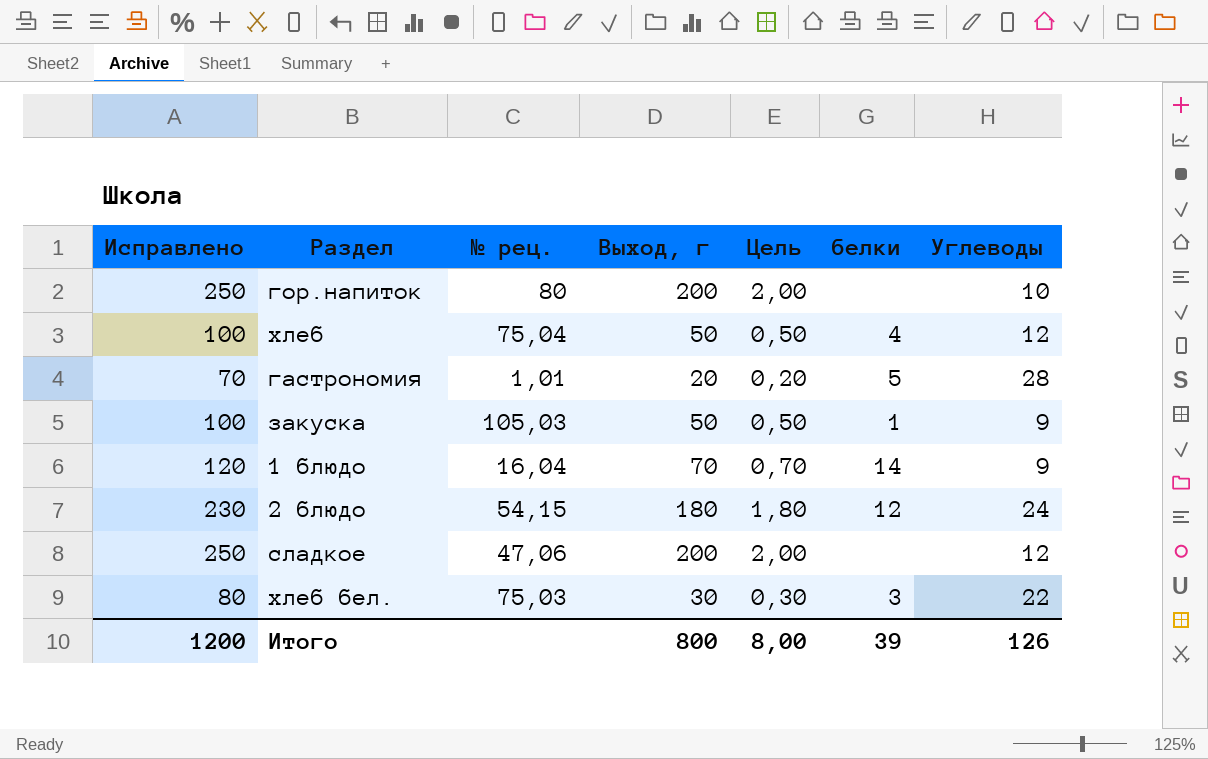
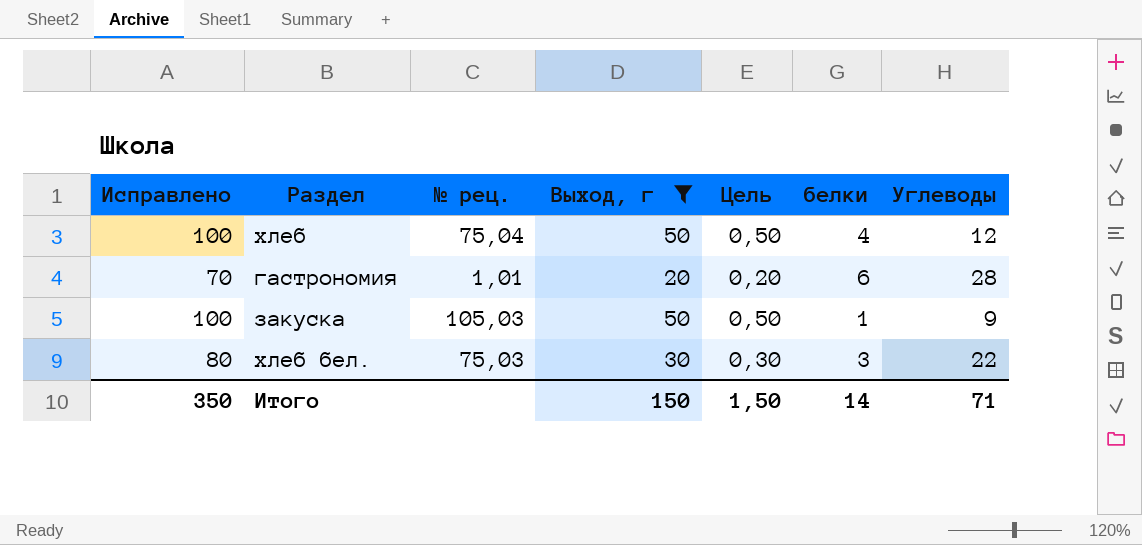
filter: none -> Выход, г <= 50
гастрономия | белки: 5 -> 6
Итого | Исправлено: 1200 -> 350
Итого | Выход, г: 800 -> 150
Итого | Цель: 8,00 -> 1,50
Итого | белки: 39 -> 14
Итого | Углеводы: 126 -> 71

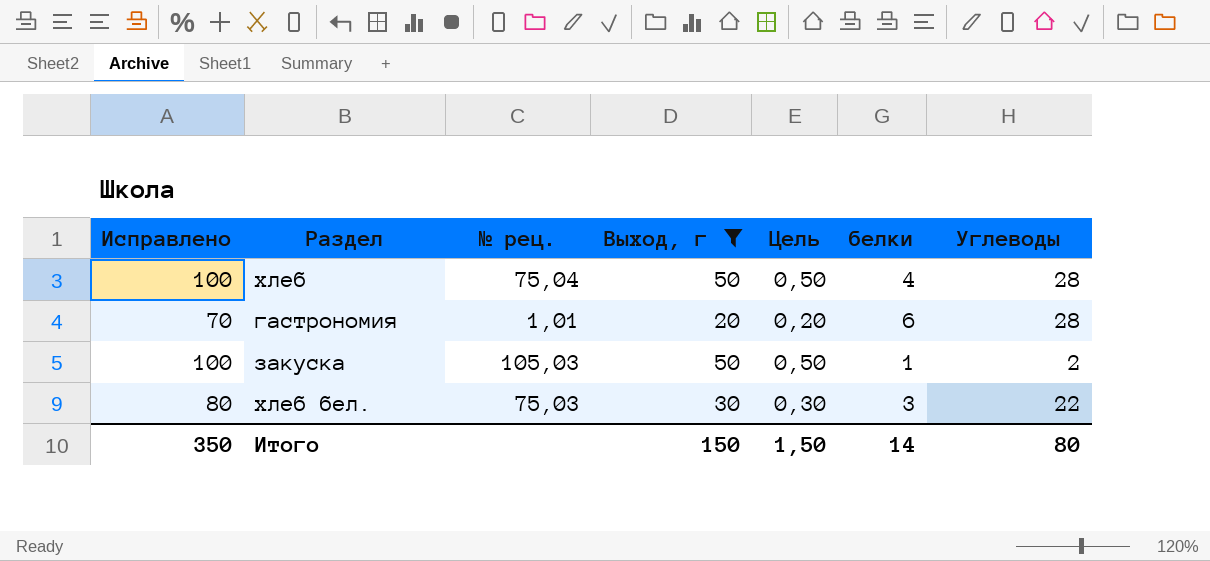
хлеб | Углеводы: 12 -> 28
закуска | Углеводы: 9 -> 2
Итого | Углеводы: 71 -> 80

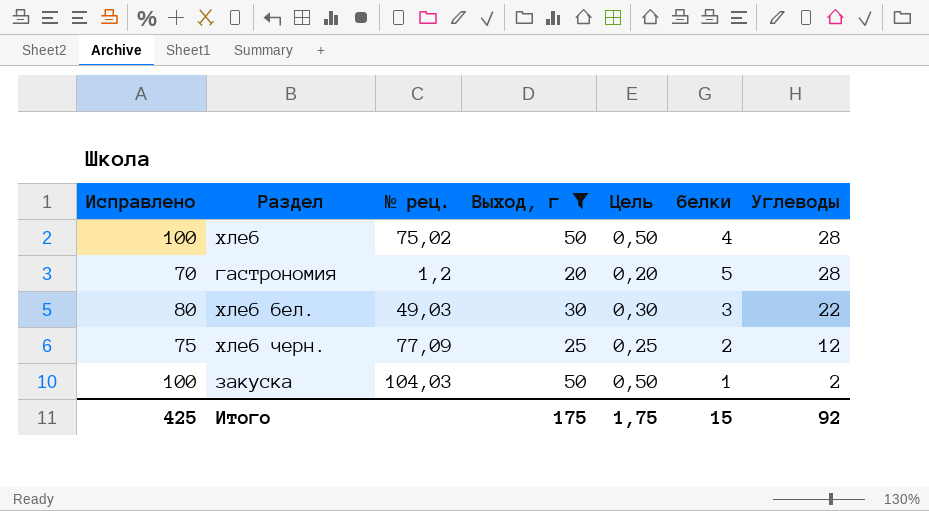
row order: none -> Углеводы descending
хлеб | № рец.: 75,04 -> 75,02
гастрономия | № рец.: 1,01 -> 1,2
гастрономия | белки: 6 -> 5
хлеб бел. | № рец.: 75,03 -> 49,03
row хлеб черн.: none -> 75 | 77,09 | 25 | 0,25 | 2 | 12
закуска | № рец.: 105,03 -> 104,03
Итого | Исправлено: 350 -> 425
Итого | Выход, г: 150 -> 175
Итого | Цель: 1,50 -> 1,75
Итого | белки: 14 -> 15
Итого | Углеводы: 80 -> 92

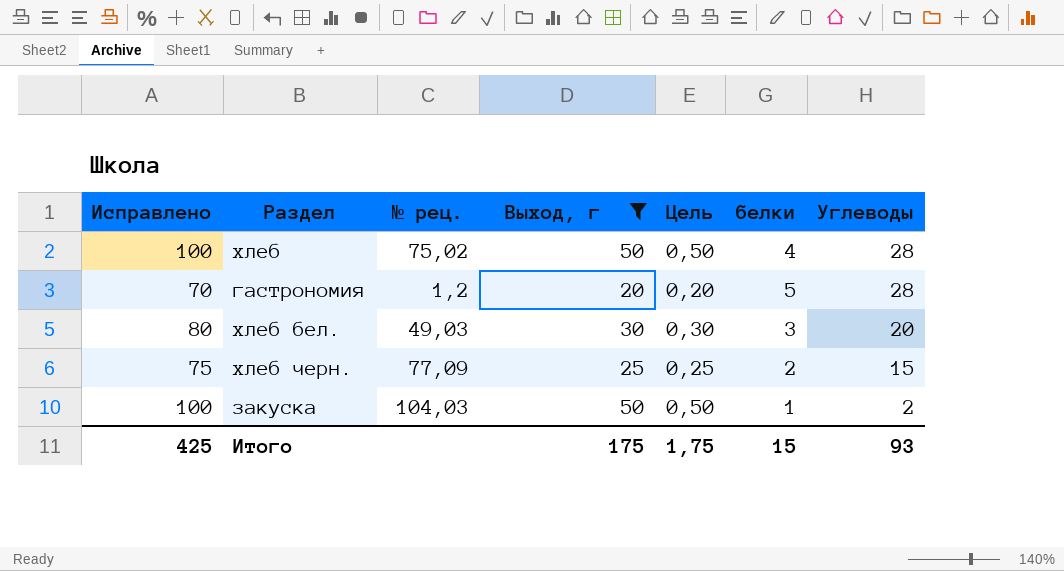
хлеб бел. | Углеводы: 22 -> 20
хлеб черн. | Углеводы: 12 -> 15
Итого | Углеводы: 92 -> 93

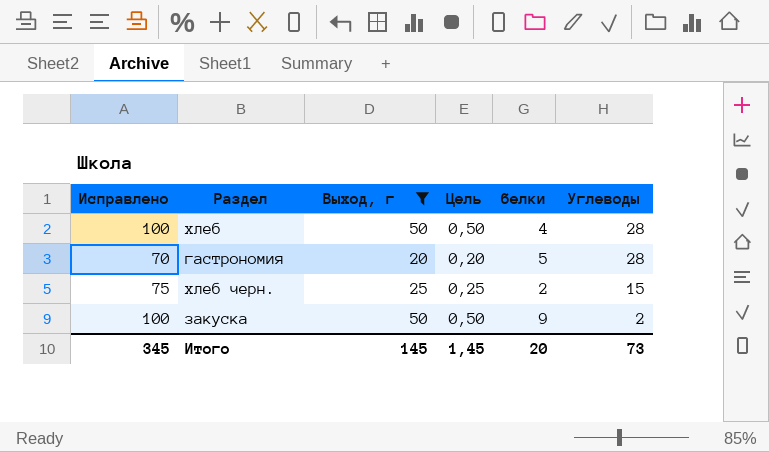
column № рец. | position: 3 -> none
row хлеб бел.: 80 | 49,03 | 30 | 0,30 | 3 | 20 -> none
закуска | белки: 1 -> 9
Итого | Исправлено: 425 -> 345
Итого | Выход, г: 175 -> 145
Итого | Цель: 1,75 -> 1,45
Итого | белки: 15 -> 20
Итого | Углеводы: 93 -> 73

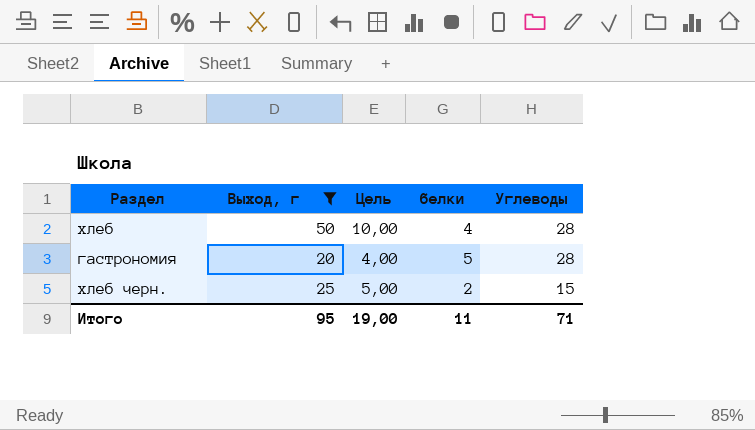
column Исправлено | formula: [Выход, г] + 50 -> none
column Цель | formula: [Выход, г] * 0,01 -> [Выход, г] * 0,2
row закуска: 100 | 50 | 0,50 | 9 | 2 -> none
Итого | Выход, г: 145 -> 95
Итого | Цель: 1,45 -> 19,00
Итого | белки: 20 -> 11
Итого | Углеводы: 73 -> 71

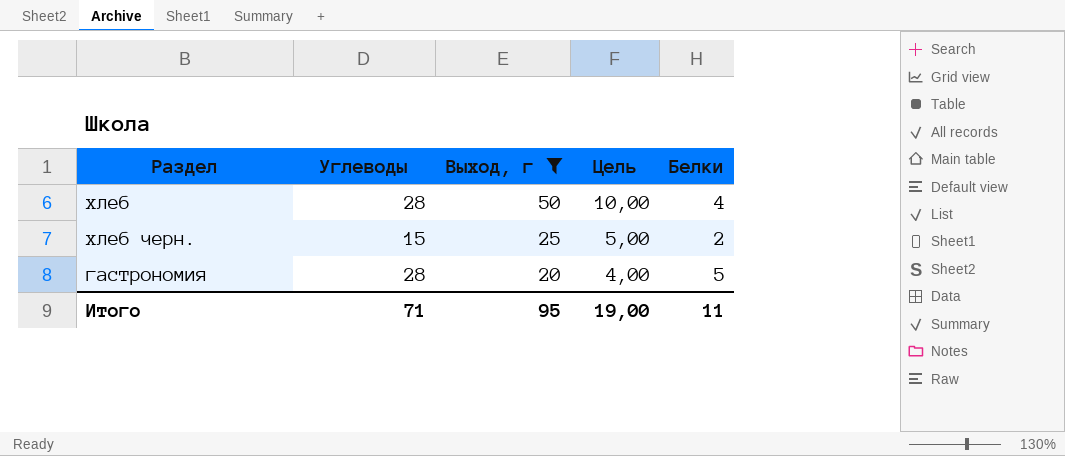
row order: Углеводы descending -> Выход, г descending
column Углеводы | position: 5 -> 2
column name: белки -> Белки

